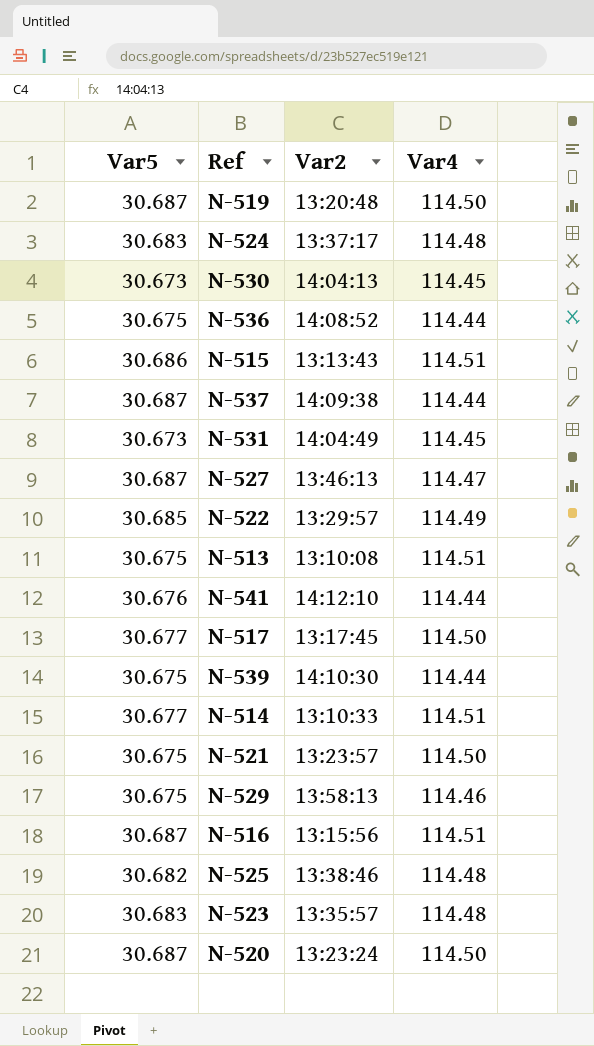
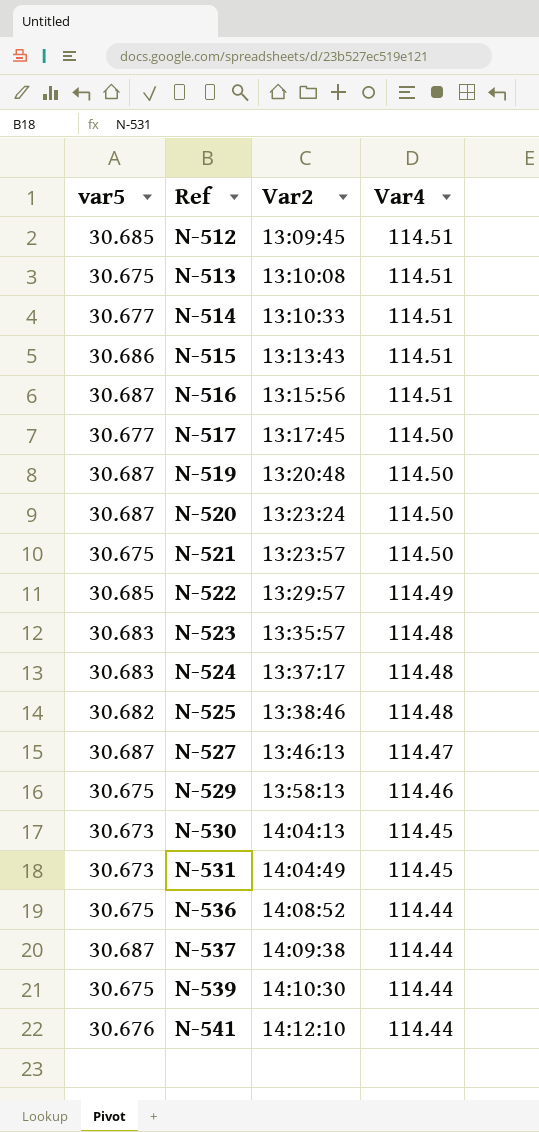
row order: none -> Ref ascending
column name: Var5 -> var5
row N-512: none -> 30.685 | 13:09:45 | 114.51

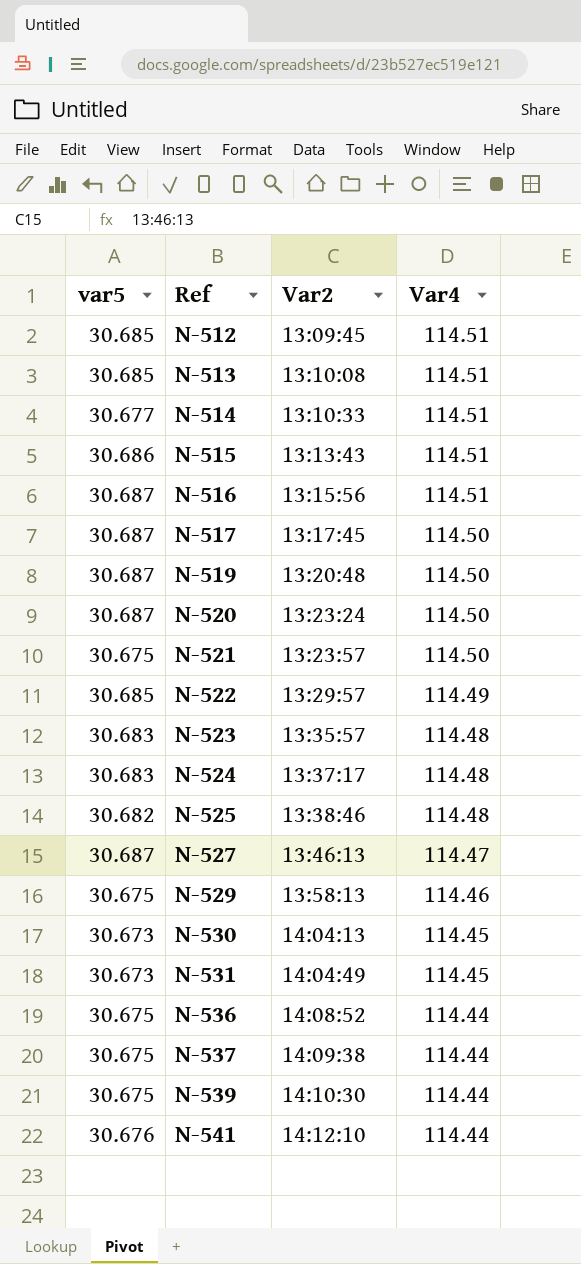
N-513 | var5: 30.675 -> 30.685
N-517 | var5: 30.677 -> 30.687
N-537 | var5: 30.687 -> 30.675

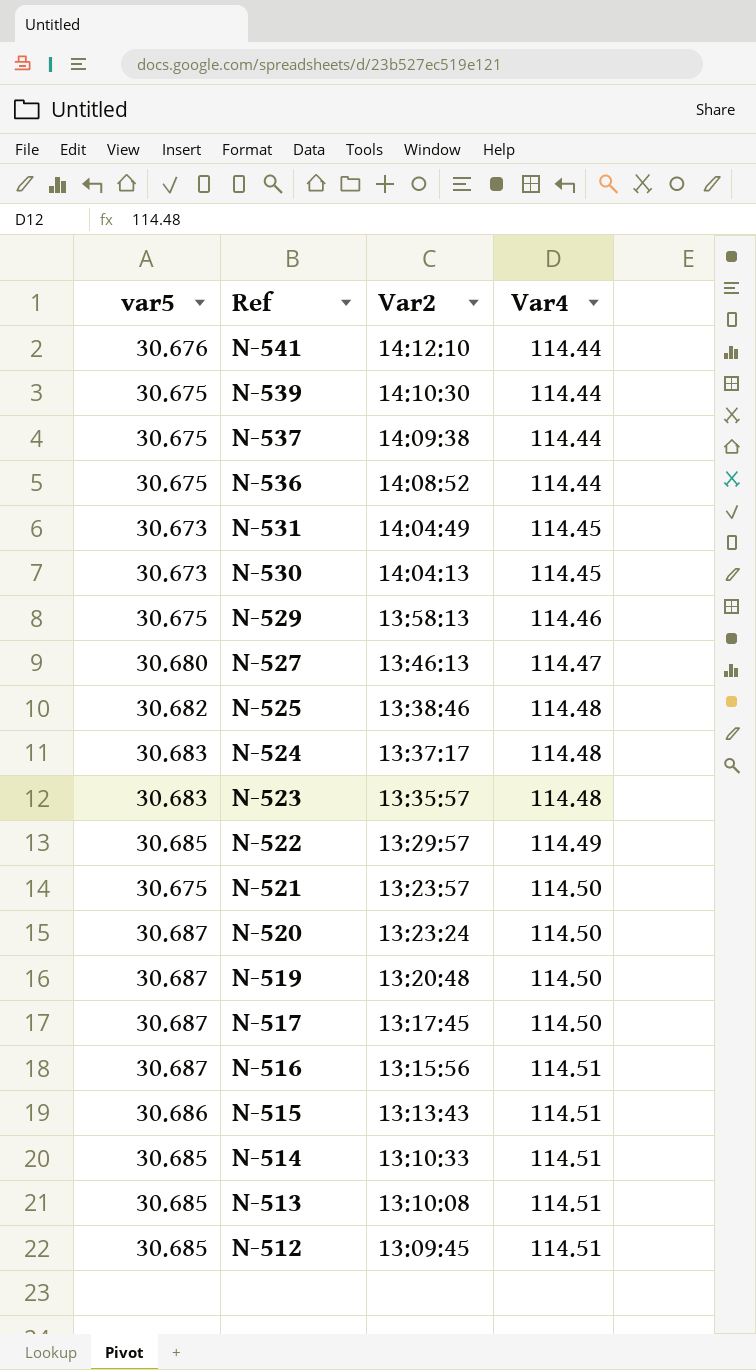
row order: Ref ascending -> Ref descending
N-527 | var5: 30.687 -> 30.680
N-514 | var5: 30.677 -> 30.685

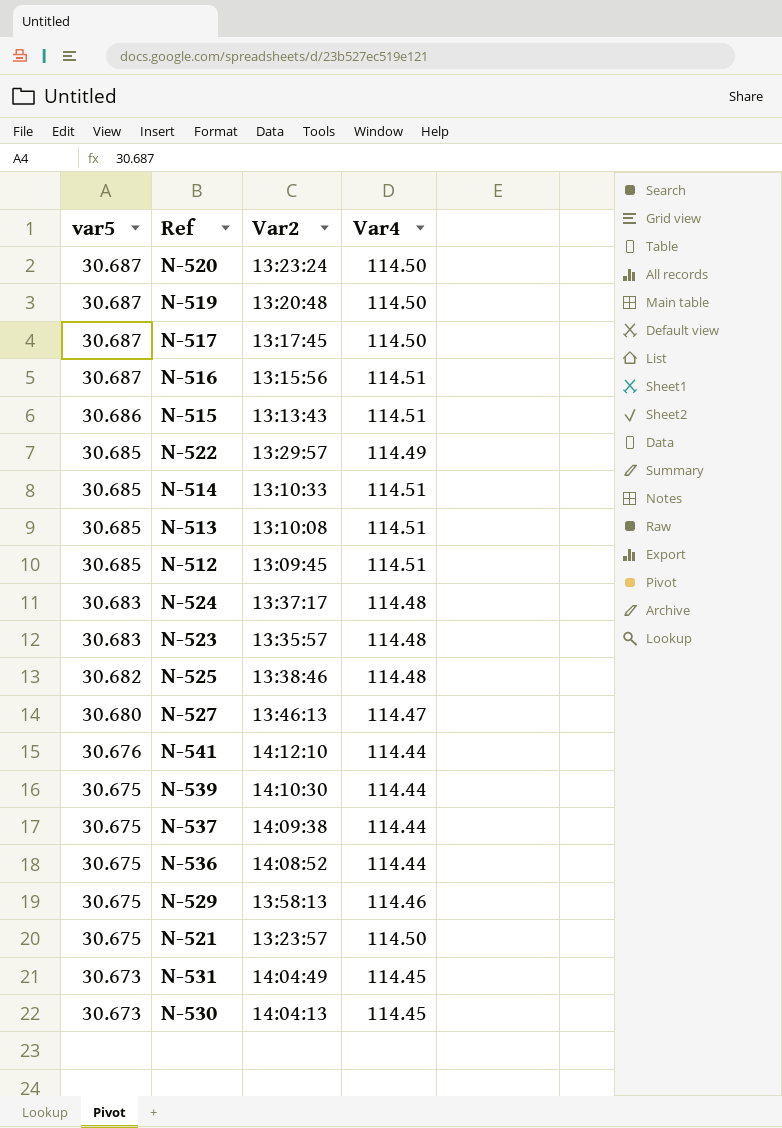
row order: Ref descending -> var5 descending

